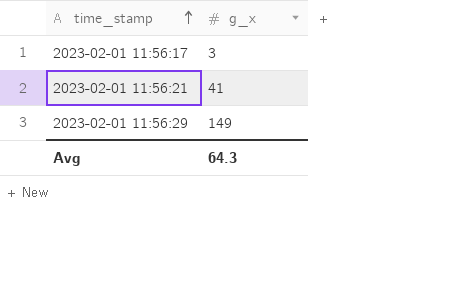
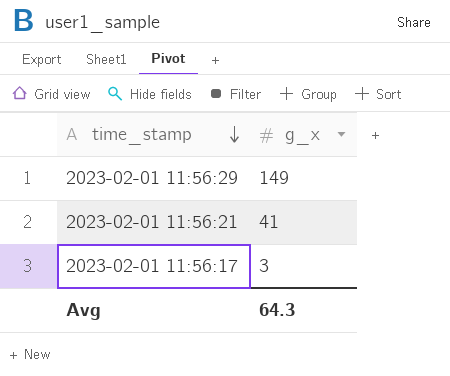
row order: time_stamp ascending -> time_stamp descending

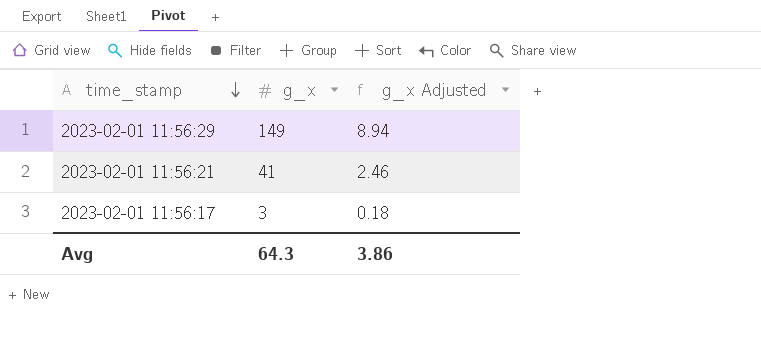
column g_x Adjusted | formula: none -> [g_x] * 0.06

